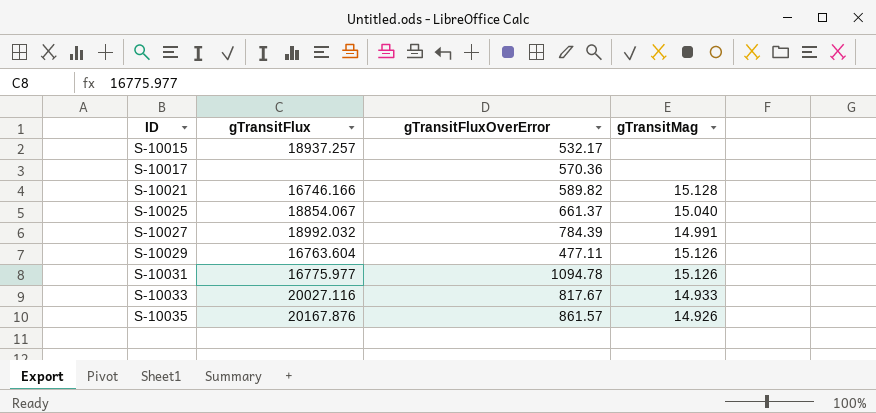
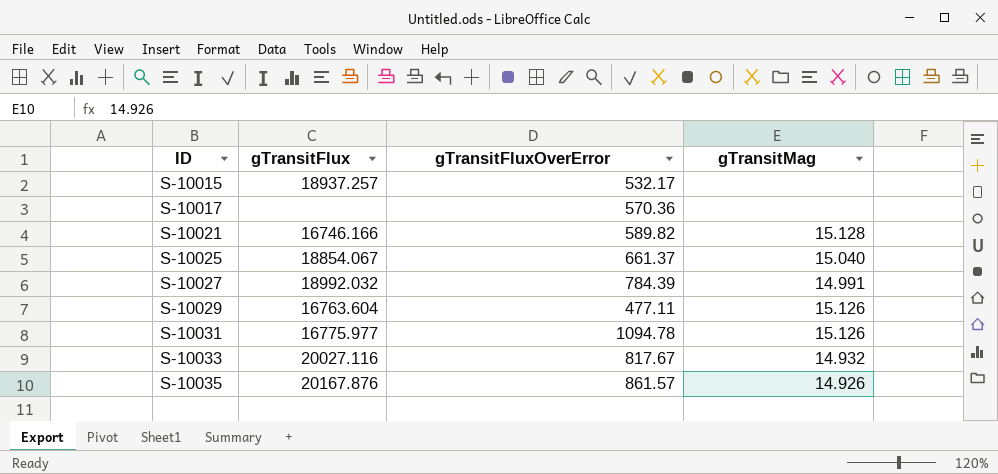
S-10033 | gTransitMag: 14.933 -> 14.932

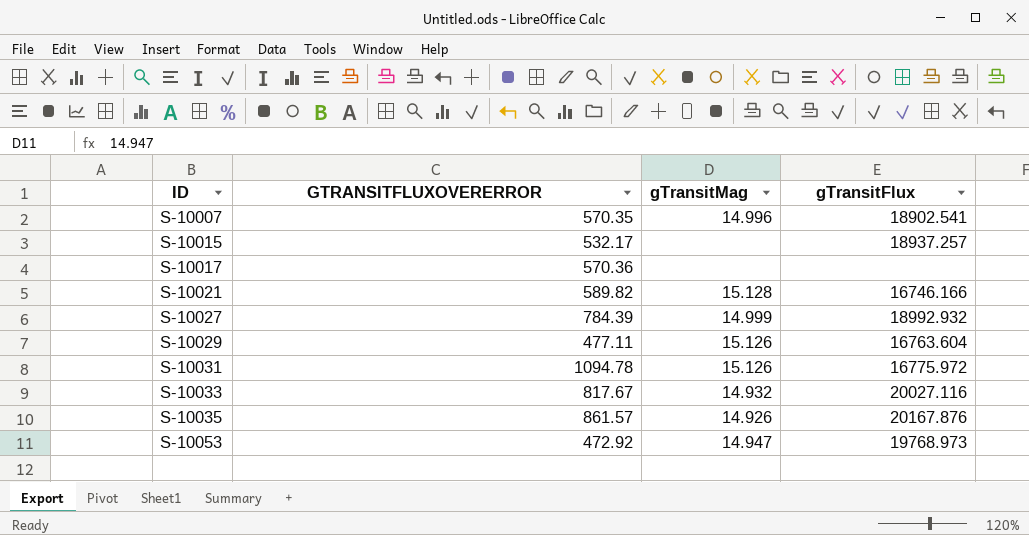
column name: gTransitFluxOverError -> GTRANSITFLUXOVERERROR
column gTransitFlux | position: 2 -> 4
row S-10025: 18854.067 | 661.37 | 15.040 -> none
row S-10007: none -> 570.35 | 14.996 | 18902.541
S-10027 | gTransitMag: 14.991 -> 14.999
S-10027 | gTransitFlux: 18992.032 -> 18992.932
S-10031 | gTransitFlux: 16775.977 -> 16775.972
row S-10053: none -> 472.92 | 14.947 | 19768.973

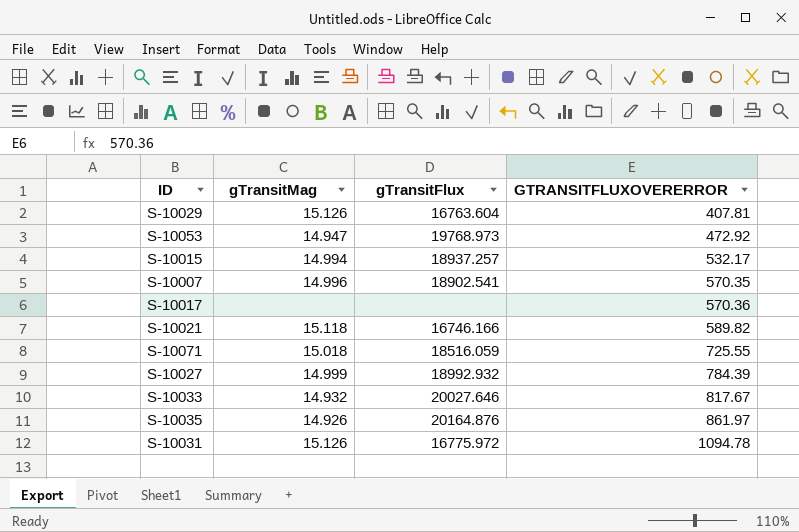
row order: ID ascending -> GTRANSITFLUXOVERERROR ascending
column GTRANSITFLUXOVERERROR | position: 2 -> 4
S-10029 | GTRANSITFLUXOVERERROR: 477.11 -> 407.81
S-10015 | gTransitMag: none -> 14.994
S-10021 | gTransitMag: 15.128 -> 15.118
row S-10071: none -> 15.018 | 18516.059 | 725.55
S-10033 | gTransitFlux: 20027.116 -> 20027.646
S-10035 | gTransitFlux: 20167.876 -> 20164.876
S-10035 | GTRANSITFLUXOVERERROR: 861.57 -> 861.97

